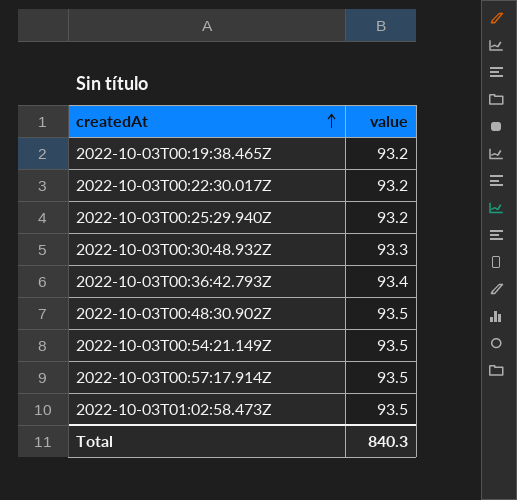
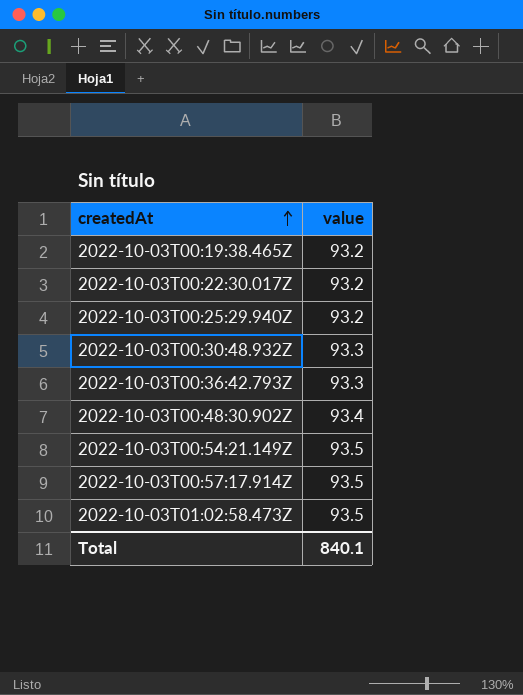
2022-10-03T00:36:42.793Z | value: 93.4 -> 93.3
2022-10-03T00:48:30.902Z | value: 93.5 -> 93.4
Total | value: 840.3 -> 840.1

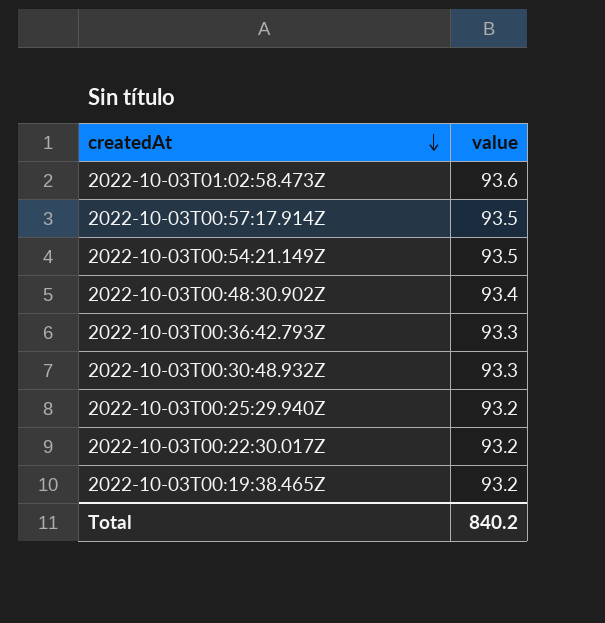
row order: createdAt ascending -> createdAt descending
2022-10-03T01:02:58.473Z | value: 93.5 -> 93.6
Total | value: 840.1 -> 840.2

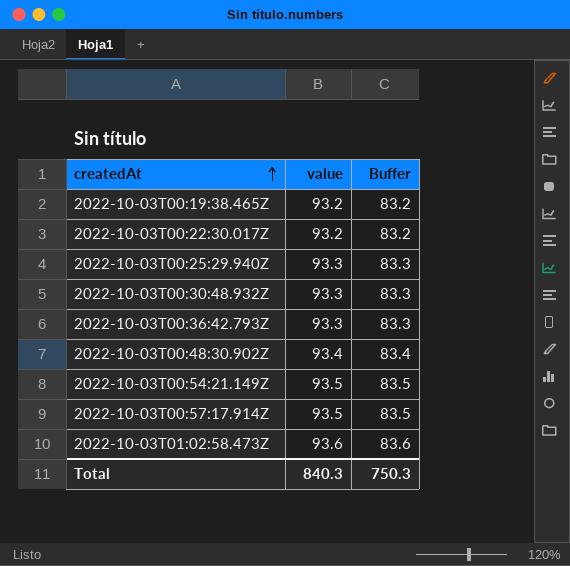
row order: createdAt descending -> createdAt ascending
column Buffer | formula: none -> [value] - 10
2022-10-03T00:25:29.940Z | value: 93.2 -> 93.3
Total | value: 840.2 -> 840.3

